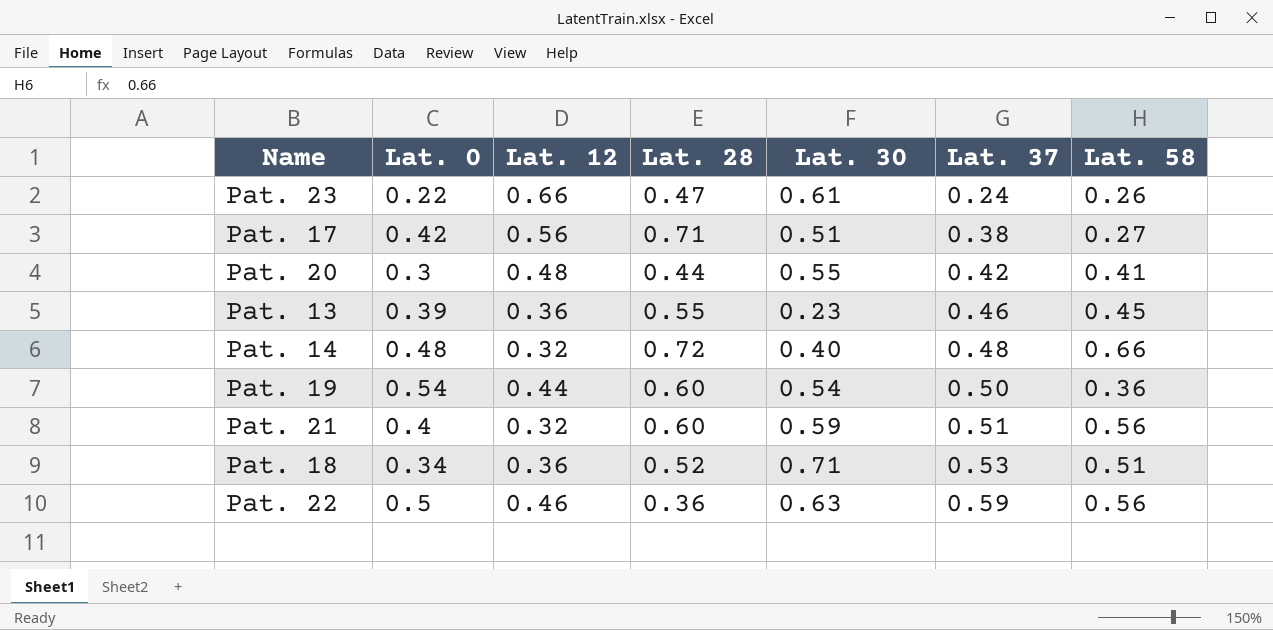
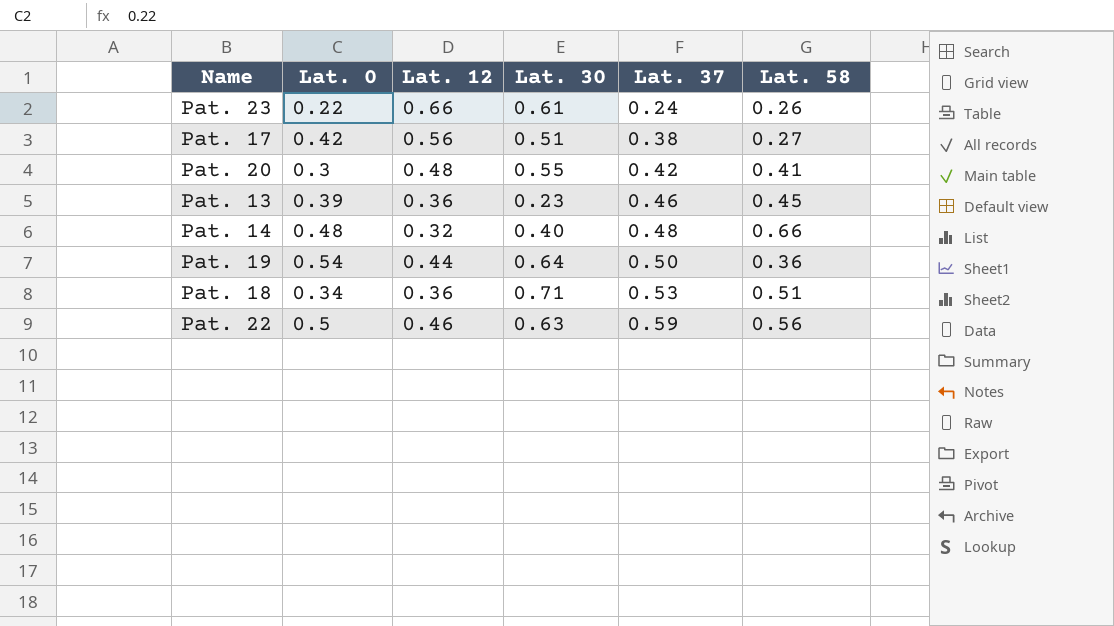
column Lat. 28 | position: 4 -> none
row Pat. 21: 0.4 | 0.32 | 0.60 | 0.59 | 0.51 | 0.56 -> none
Pat. 19 | Lat. 30: 0.54 -> 0.64

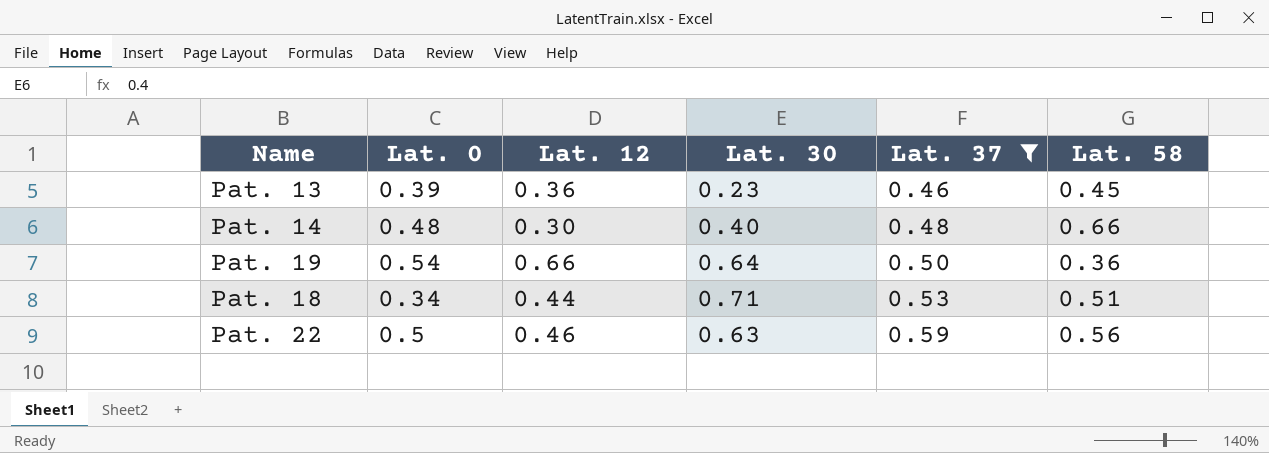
filter: none -> Lat. 37 >= 0.46
Pat. 14 | Lat. 12: 0.32 -> 0.30
Pat. 19 | Lat. 12: 0.44 -> 0.66
Pat. 18 | Lat. 12: 0.36 -> 0.44

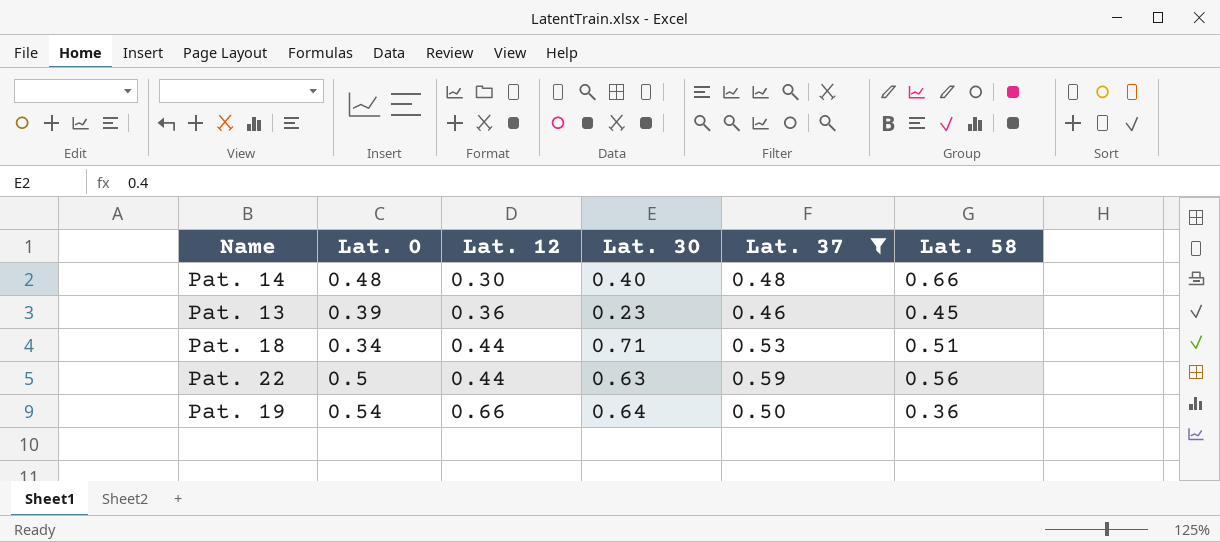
row order: Lat. 37 ascending -> Lat. 12 ascending
Pat. 22 | Lat. 12: 0.46 -> 0.44

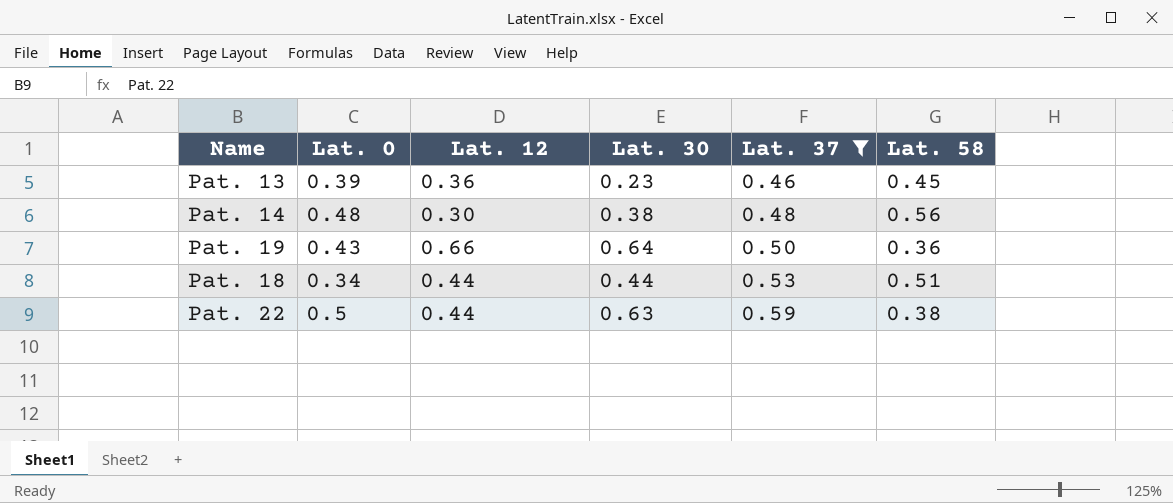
row order: Lat. 12 ascending -> Lat. 37 ascending
Pat. 14 | Lat. 30: 0.40 -> 0.38
Pat. 14 | Lat. 58: 0.66 -> 0.56
Pat. 19 | Lat. 0: 0.54 -> 0.43
Pat. 18 | Lat. 30: 0.71 -> 0.44
Pat. 22 | Lat. 58: 0.56 -> 0.38

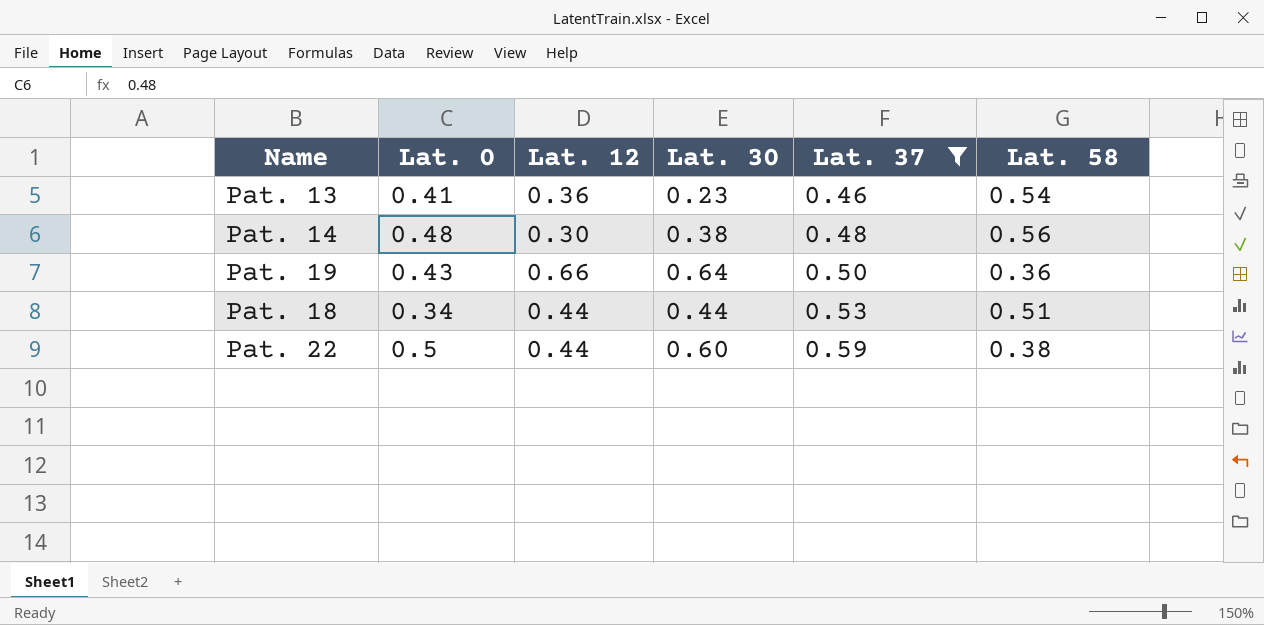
Pat. 13 | Lat. 0: 0.39 -> 0.41
Pat. 13 | Lat. 58: 0.45 -> 0.54
Pat. 22 | Lat. 30: 0.63 -> 0.60

